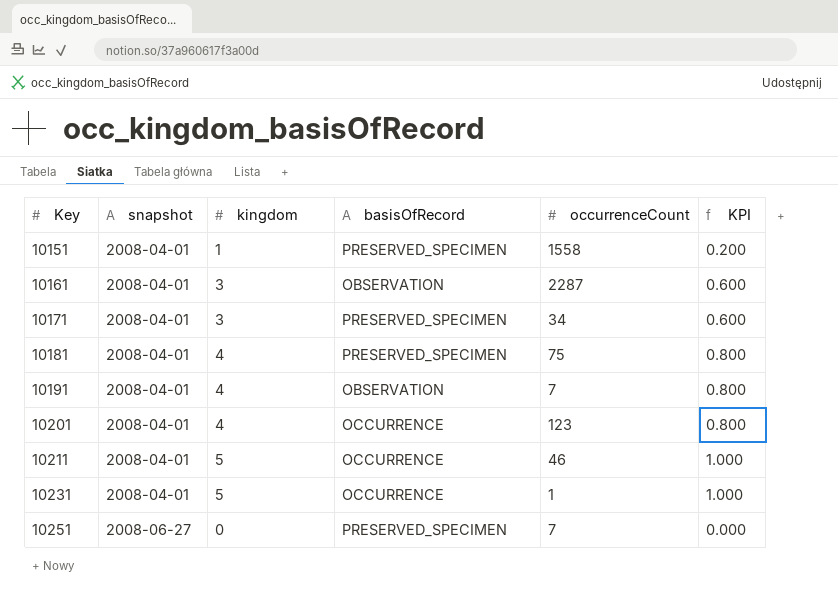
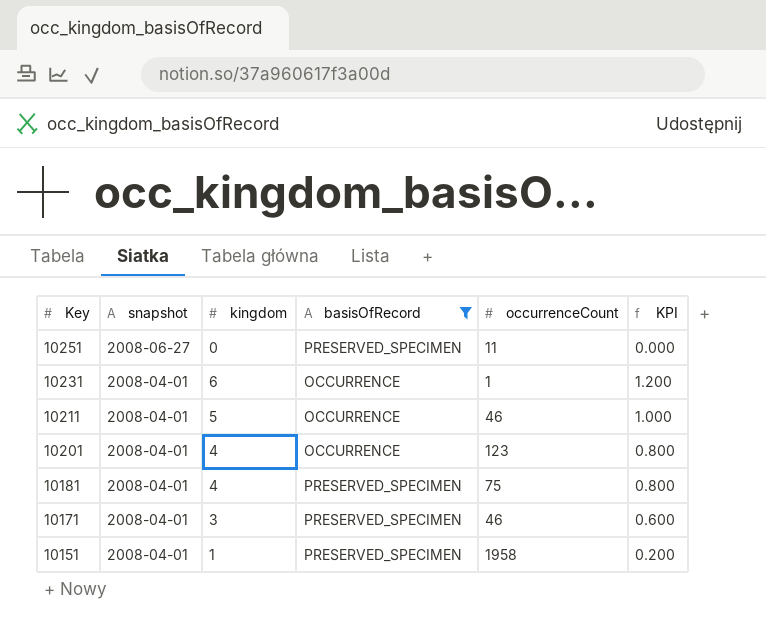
filter: none -> basisOfRecord != OBSERVATION
row order: Key ascending -> Key descending
10251 | occurrenceCount: 7 -> 11
10231 | kingdom: 5 -> 6
10231 | KPI: 1.000 -> 1.200
10171 | occurrenceCount: 34 -> 46
10151 | occurrenceCount: 1558 -> 1958

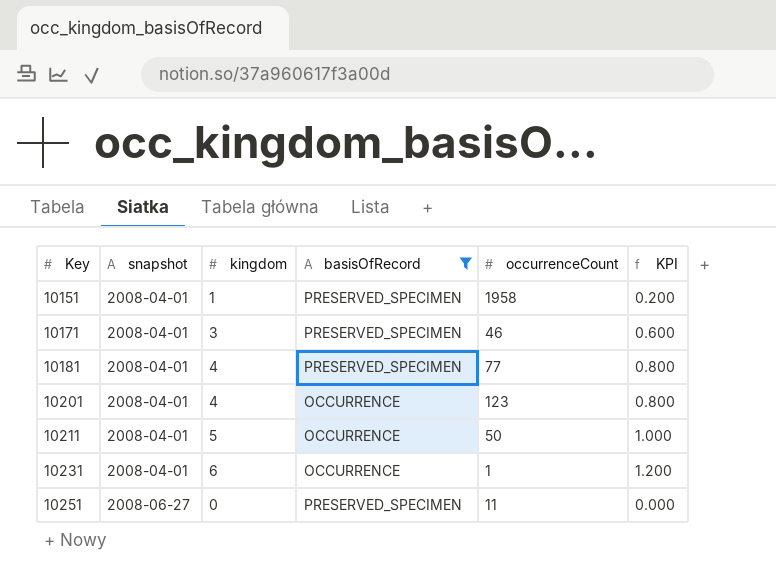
row order: Key descending -> Key ascending
10181 | occurrenceCount: 75 -> 77
10211 | occurrenceCount: 46 -> 50

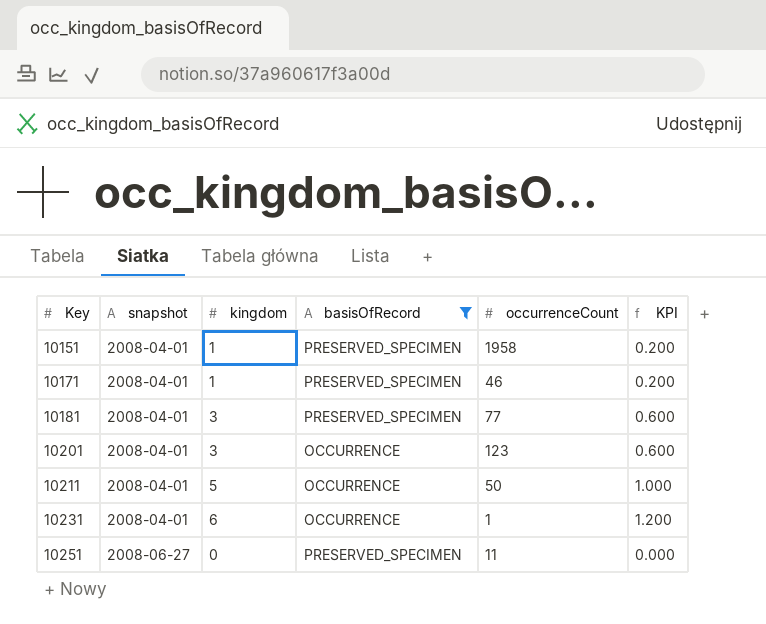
10171 | kingdom: 3 -> 1
10171 | KPI: 0.600 -> 0.200
10181 | kingdom: 4 -> 3
10181 | KPI: 0.800 -> 0.600
10201 | kingdom: 4 -> 3
10201 | KPI: 0.800 -> 0.600

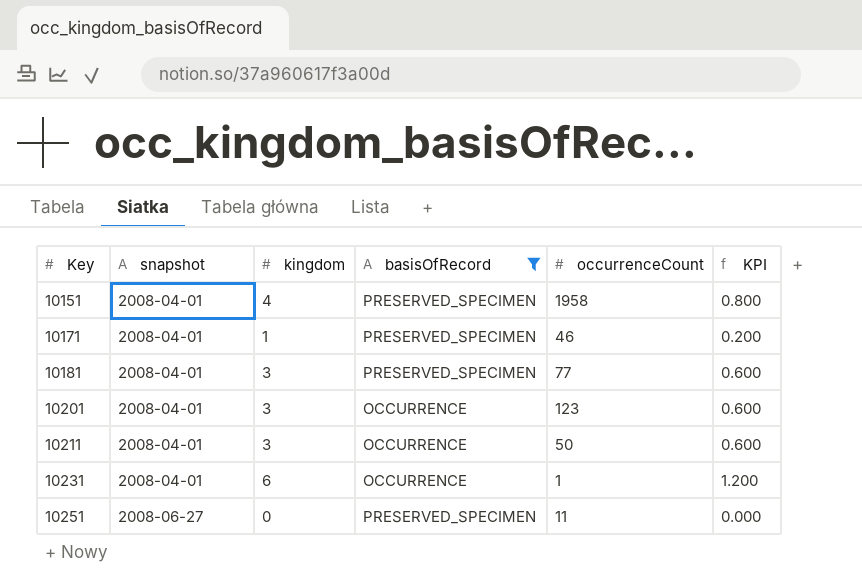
10151 | kingdom: 1 -> 4
10151 | KPI: 0.200 -> 0.800
10211 | kingdom: 5 -> 3
10211 | KPI: 1.000 -> 0.600

